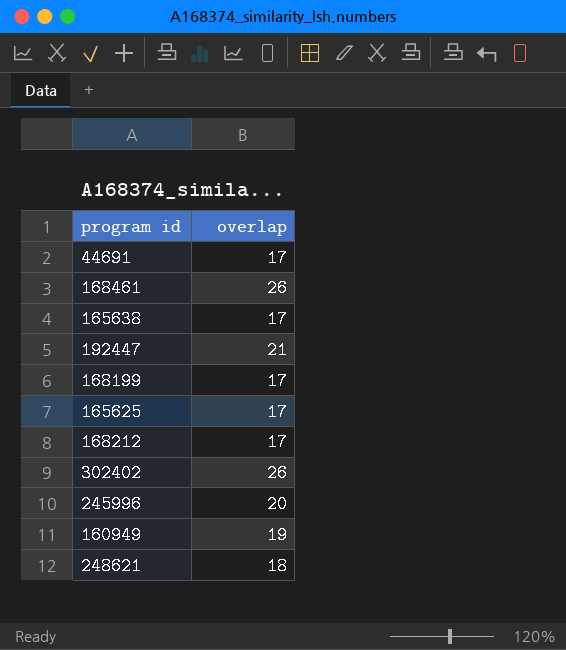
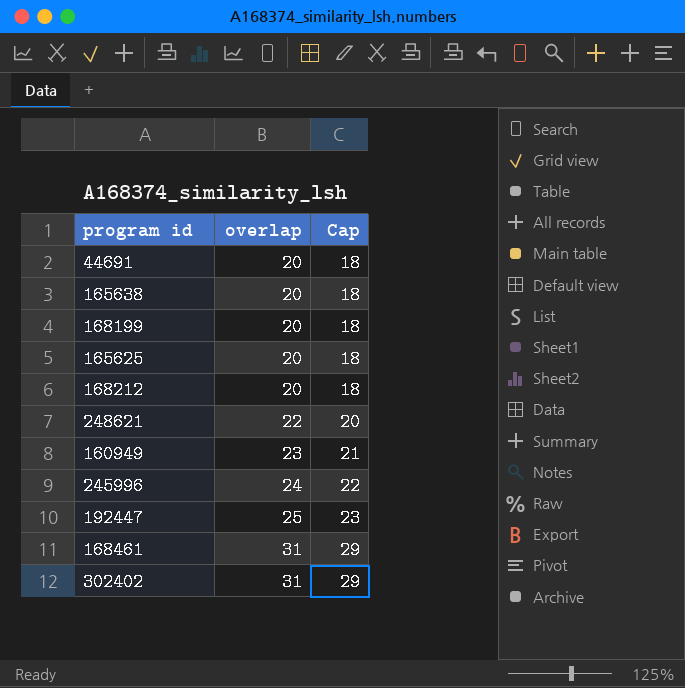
row order: none -> overlap ascending
column Cap | formula: none -> [overlap] - 2
44691 | overlap: 17 -> 20
165638 | overlap: 17 -> 20
168199 | overlap: 17 -> 20
165625 | overlap: 17 -> 20
168212 | overlap: 17 -> 20
248621 | overlap: 18 -> 22
160949 | overlap: 19 -> 23
245996 | overlap: 20 -> 24
192447 | overlap: 21 -> 25
168461 | overlap: 26 -> 31
302402 | overlap: 26 -> 31

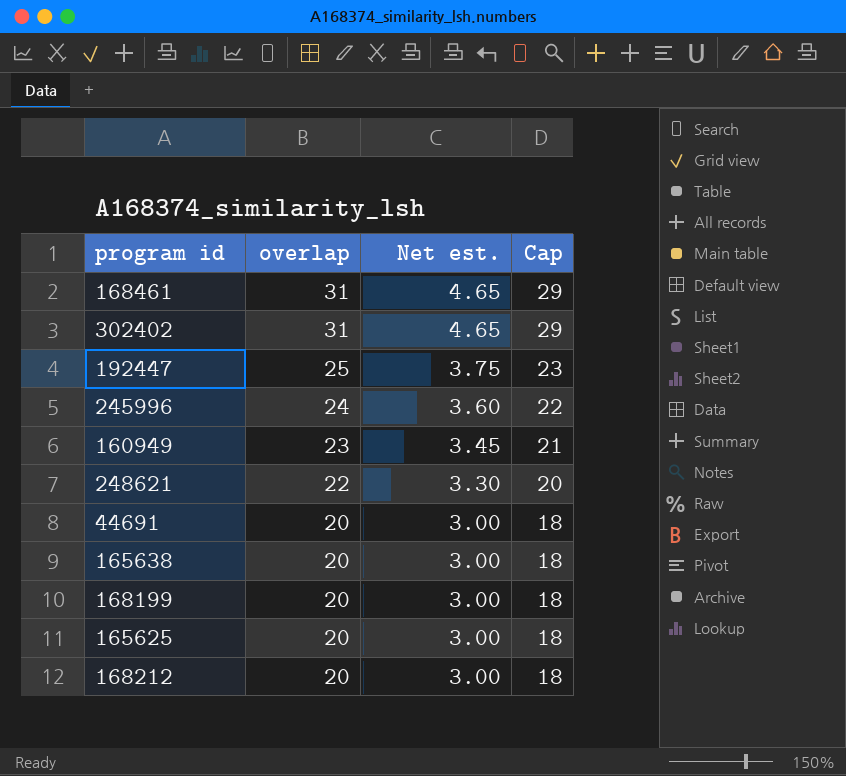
row order: overlap ascending -> overlap descending
column Net est. | formula: none -> [overlap] * 0.15

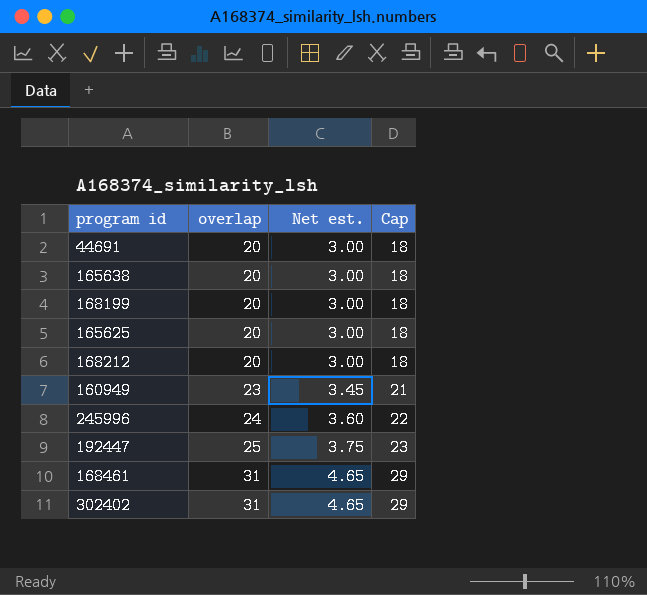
row order: overlap descending -> overlap ascending
row 248621: 22 | 3.30 | 20 -> none

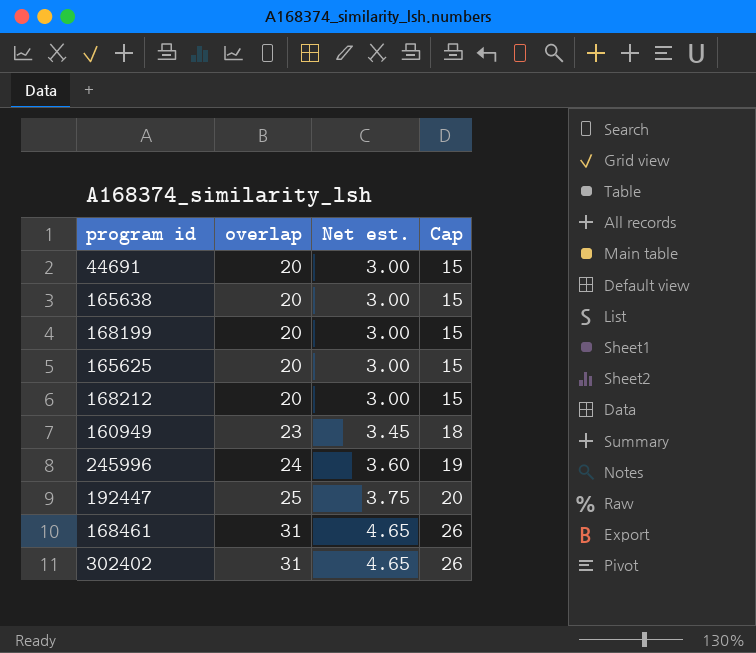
column Cap | formula: [overlap] - 2 -> [overlap] - 5

